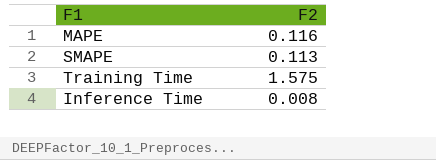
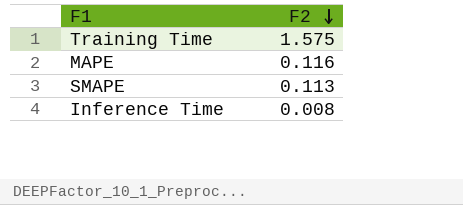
row order: none -> F2 descending

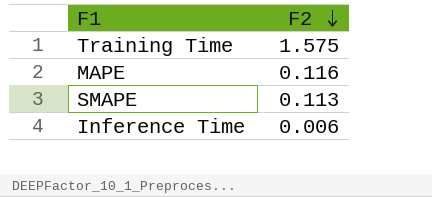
Inference Time | F2: 0.008 -> 0.006

